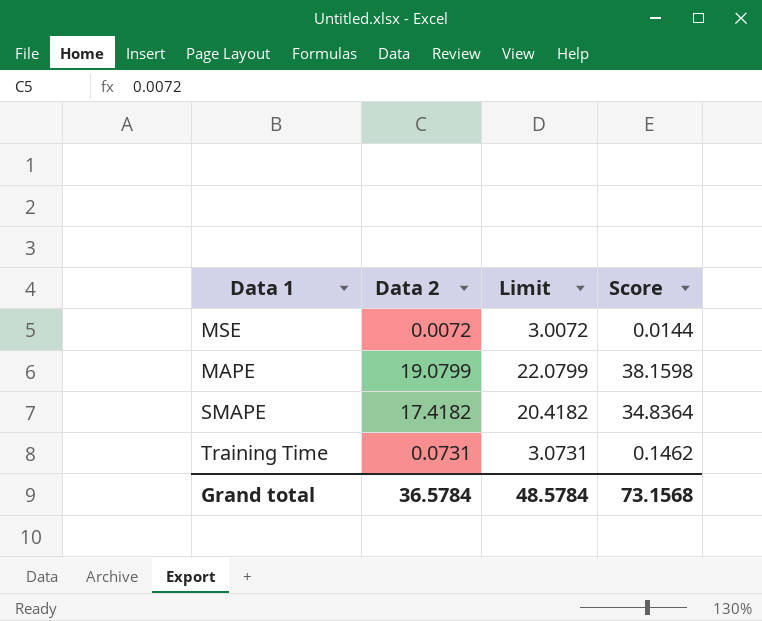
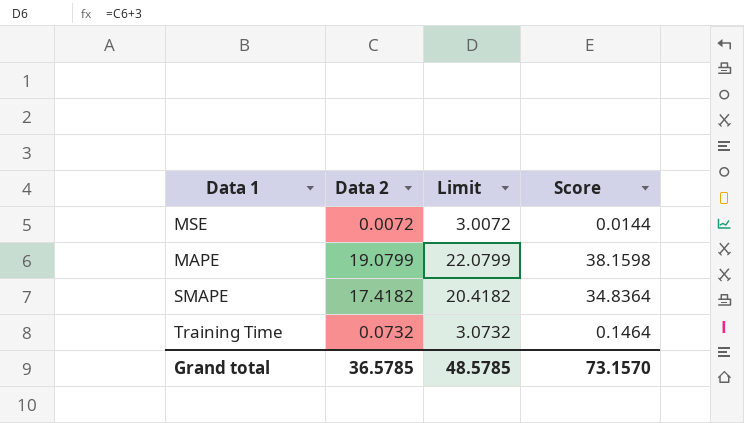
Training Time | Data 2: 0.0731 -> 0.0732
Training Time | Limit: 3.0731 -> 3.0732
Training Time | Score: 0.1462 -> 0.1464
Grand total | Data 2: 36.5784 -> 36.5785
Grand total | Limit: 48.5784 -> 48.5785
Grand total | Score: 73.1568 -> 73.1570

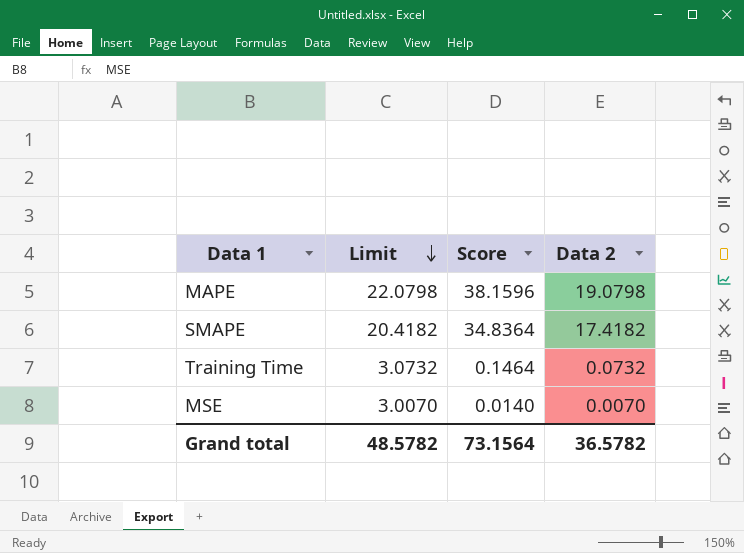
row order: none -> Limit descending
column Data 2 | position: 2 -> 4
MAPE | Limit: 22.0799 -> 22.0798
MAPE | Score: 38.1598 -> 38.1596
MAPE | Data 2: 19.0799 -> 19.0798
MSE | Limit: 3.0072 -> 3.0070
MSE | Score: 0.0144 -> 0.0140
MSE | Data 2: 0.0072 -> 0.0070
Grand total | Limit: 48.5785 -> 48.5782
Grand total | Score: 73.1570 -> 73.1564
Grand total | Data 2: 36.5785 -> 36.5782

